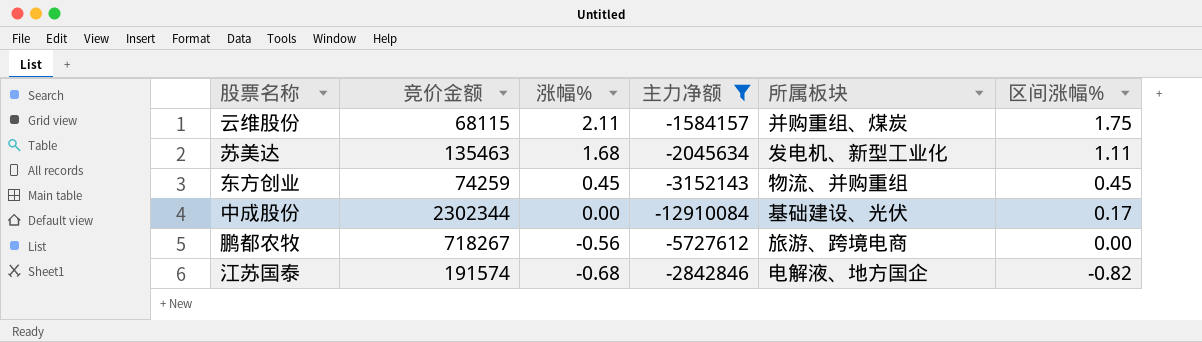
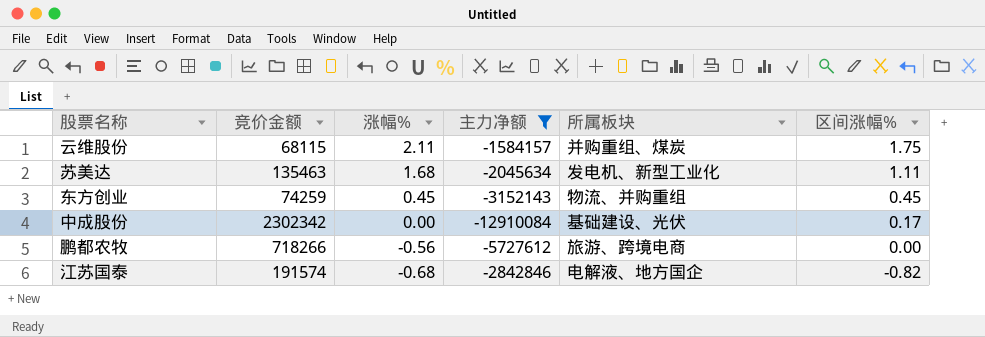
中成股份 | 竞价金额: 2302344 -> 2302342
鹏都农牧 | 竞价金额: 718267 -> 718266

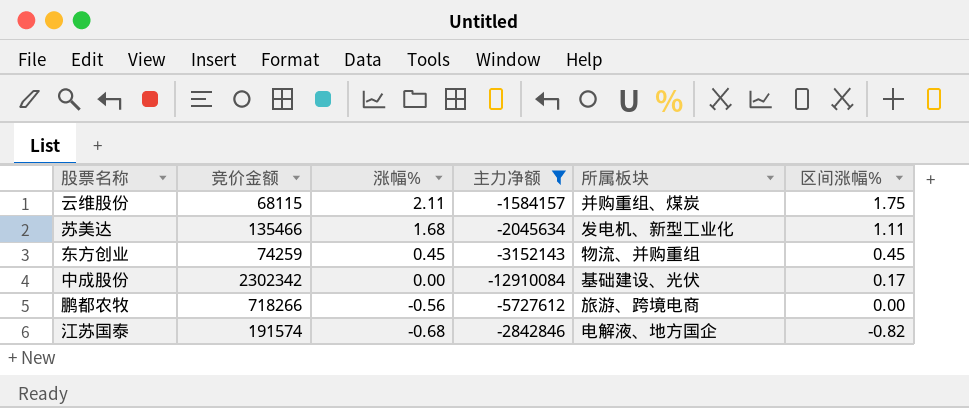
苏美达 | 竞价金额: 135463 -> 135466

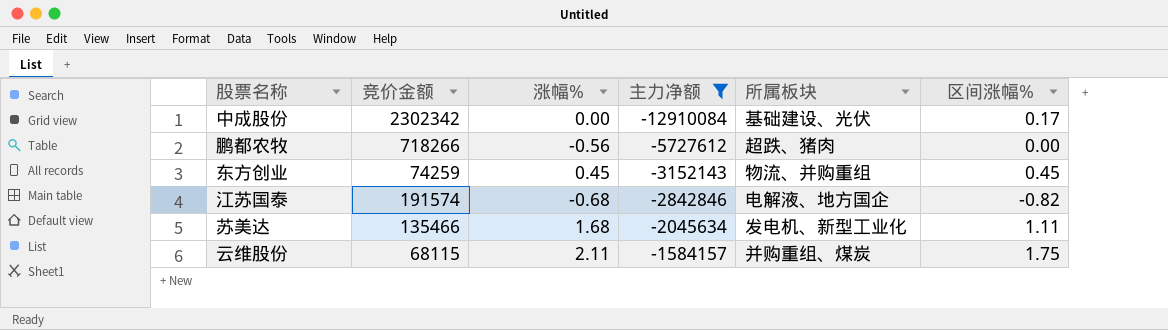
row order: 涨幅% descending -> 主力净额 ascending
鹏都农牧 | 所属板块: 旅游、跨境电商 -> 超跌、猪肉

